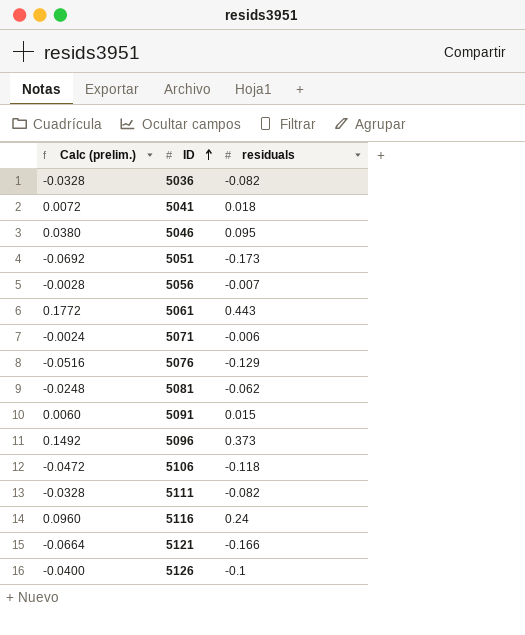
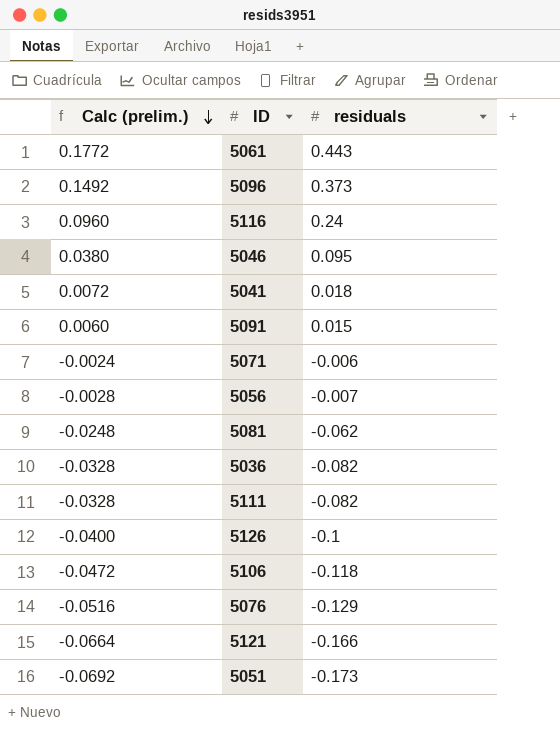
row order: ID ascending -> Calc (prelim.) descending

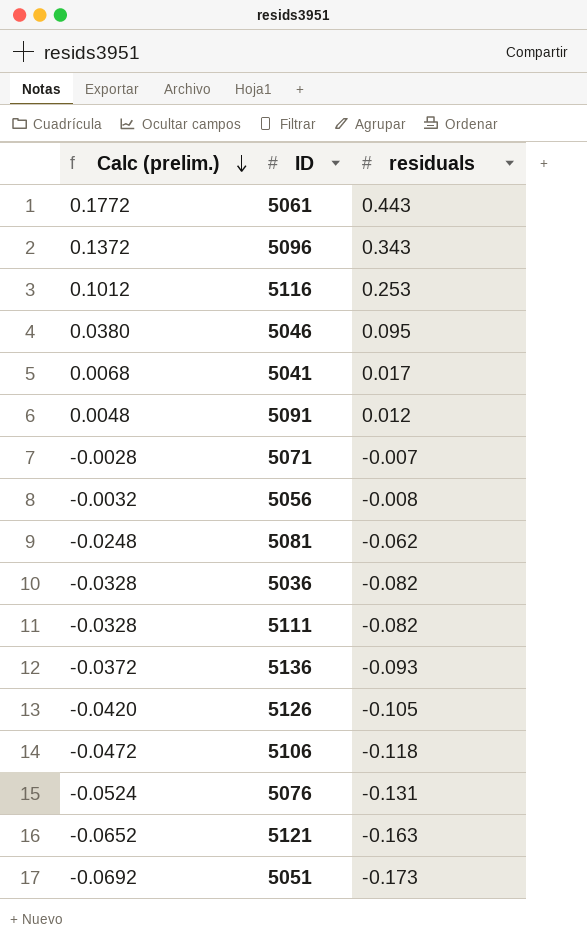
5096 | Calc (prelim.): 0.1492 -> 0.1372
5096 | residuals: 0.373 -> 0.343
5116 | Calc (prelim.): 0.0960 -> 0.1012
5116 | residuals: 0.24 -> 0.253
5041 | Calc (prelim.): 0.0072 -> 0.0068
5041 | residuals: 0.018 -> 0.017
5091 | Calc (prelim.): 0.0060 -> 0.0048
5091 | residuals: 0.015 -> 0.012
5071 | Calc (prelim.): -0.0024 -> -0.0028
5071 | residuals: -0.006 -> -0.007
5056 | Calc (prelim.): -0.0028 -> -0.0032
5056 | residuals: -0.007 -> -0.008
row 5136: none -> -0.0372 | -0.093
5126 | Calc (prelim.): -0.0400 -> -0.0420
5126 | residuals: -0.1 -> -0.105
5076 | Calc (prelim.): -0.0516 -> -0.0524
5076 | residuals: -0.129 -> -0.131
5121 | Calc (prelim.): -0.0664 -> -0.0652
5121 | residuals: -0.166 -> -0.163

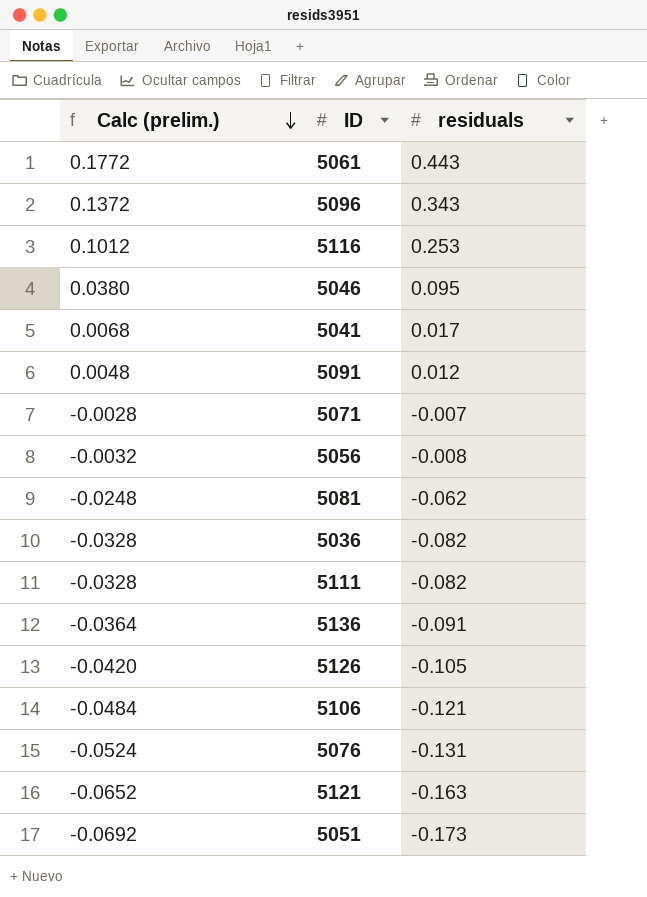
5136 | Calc (prelim.): -0.0372 -> -0.0364
5136 | residuals: -0.093 -> -0.091
5106 | Calc (prelim.): -0.0472 -> -0.0484
5106 | residuals: -0.118 -> -0.121

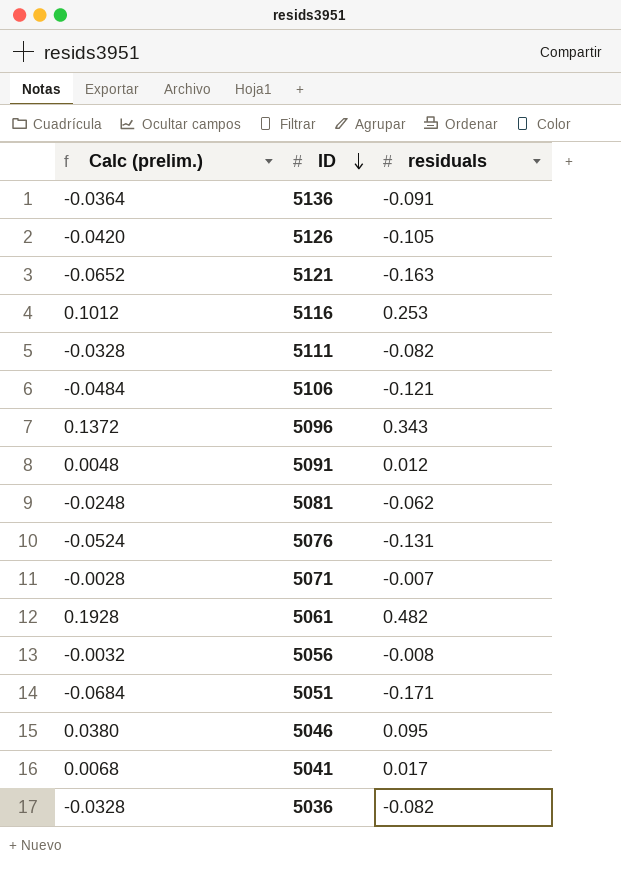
row order: Calc (prelim.) descending -> ID descending
5061 | Calc (prelim.): 0.1772 -> 0.1928
5061 | residuals: 0.443 -> 0.482
5051 | Calc (prelim.): -0.0692 -> -0.0684
5051 | residuals: -0.173 -> -0.171

